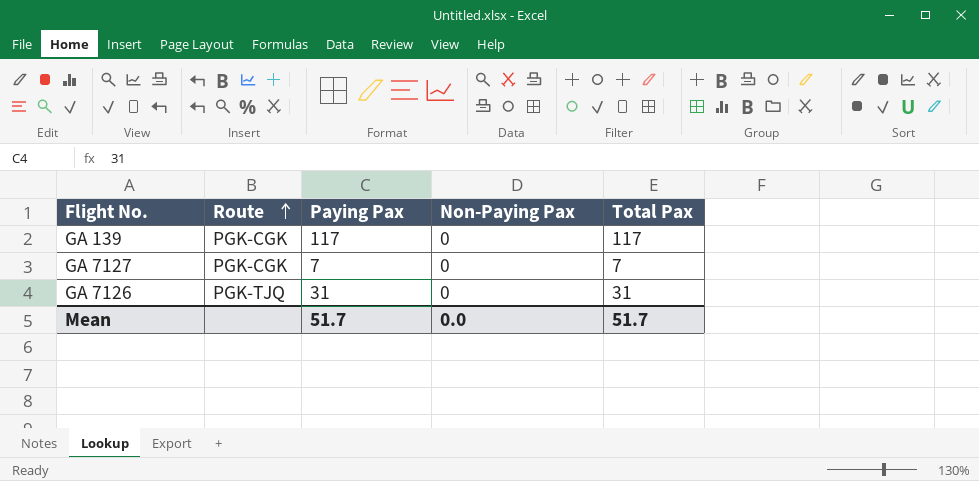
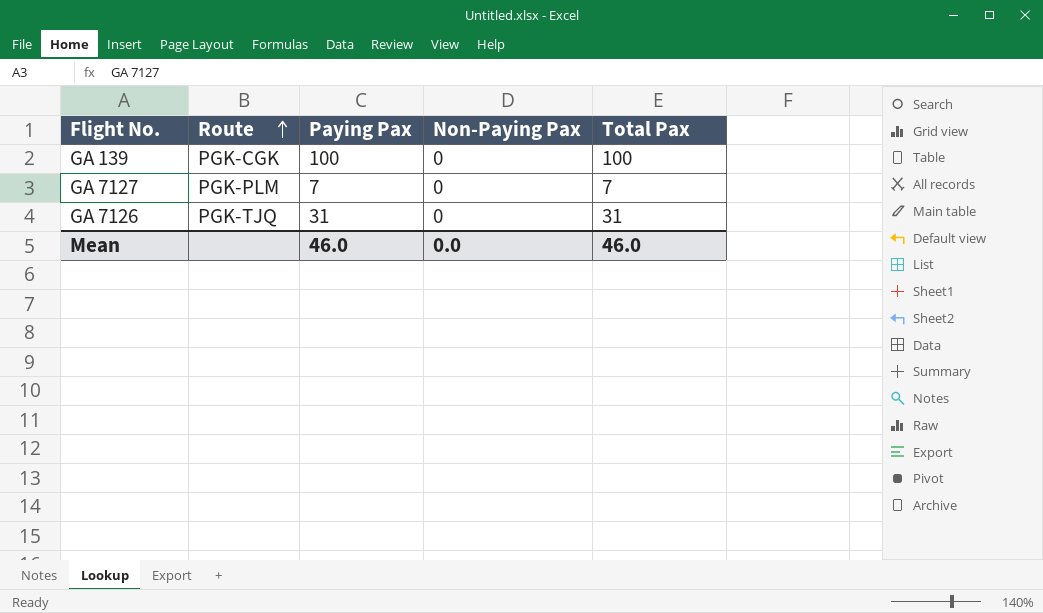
GA 139 | Paying Pax: 117 -> 100
GA 139 | Total Pax: 117 -> 100
GA 7127 | Route: PGK-CGK -> PGK-PLM
Mean | Paying Pax: 51.7 -> 46.0
Mean | Total Pax: 51.7 -> 46.0

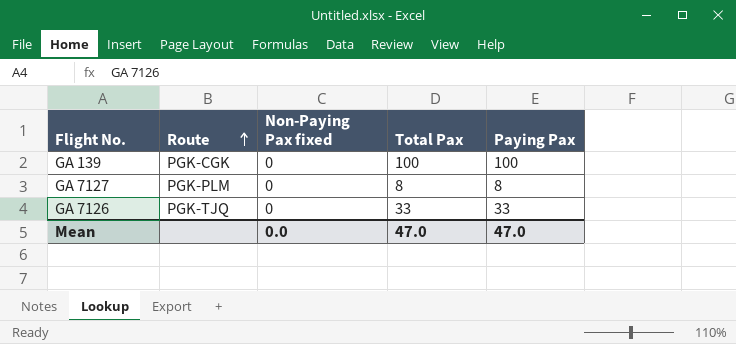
column name: Non-Paying Pax -> Non-Paying Pax fixed
column Paying Pax | position: 3 -> 5
GA 7127 | Total Pax: 7 -> 8
GA 7127 | Paying Pax: 7 -> 8
GA 7126 | Total Pax: 31 -> 33
GA 7126 | Paying Pax: 31 -> 33
Mean | Total Pax: 46.0 -> 47.0
Mean | Paying Pax: 46.0 -> 47.0

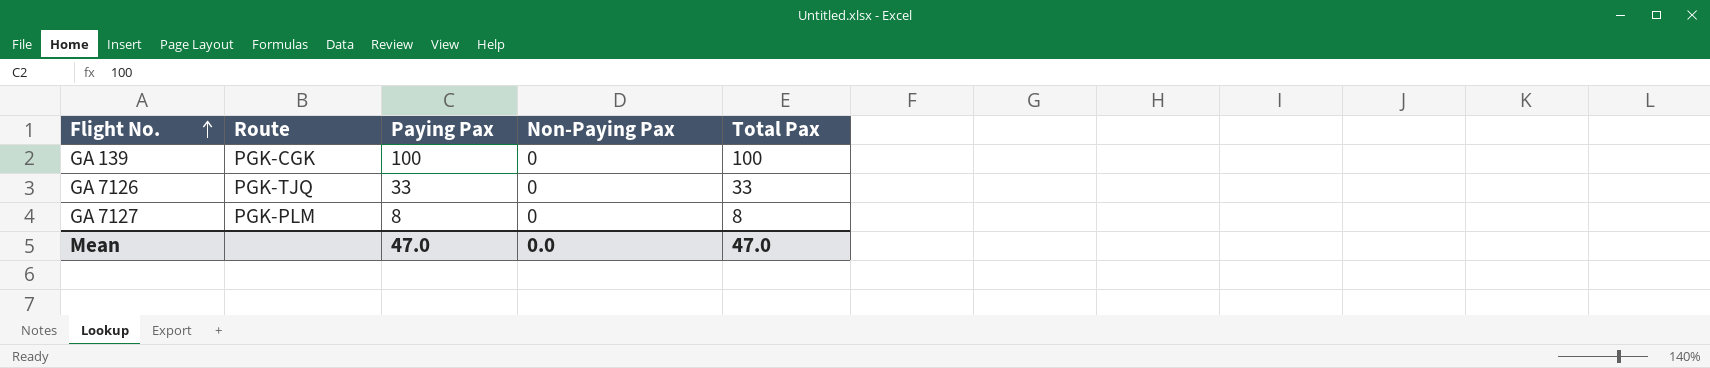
row order: Route ascending -> Flight No. ascending
column Paying Pax | position: 5 -> 3
column name: Non-Paying Pax fixed -> Non-Paying Pax

